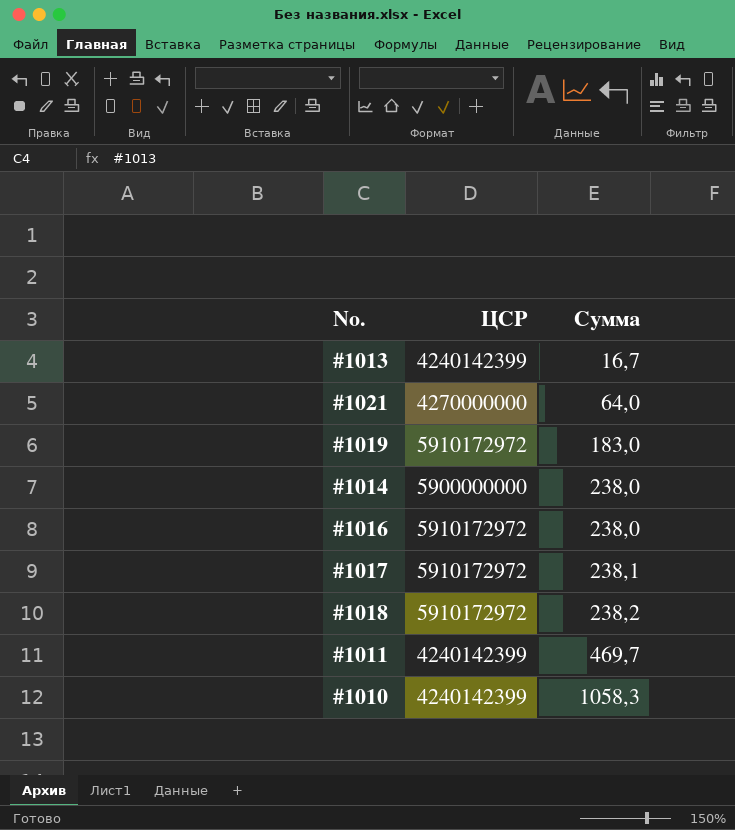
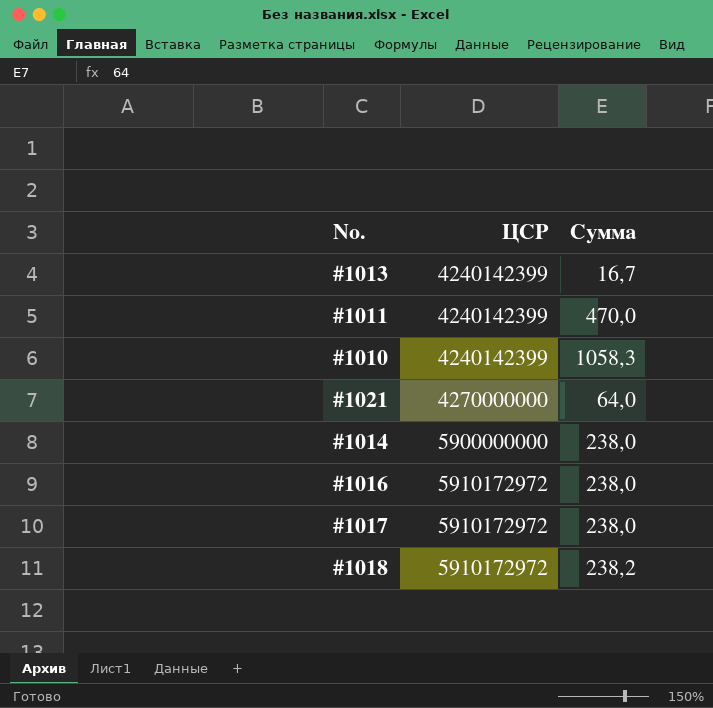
row order: Сумма ascending -> ЦСР ascending
row #1019: 5910172972 | 183,0 -> none
#1011 | Сумма: 469,7 -> 470,0
#1017 | Сумма: 238,1 -> 238,0

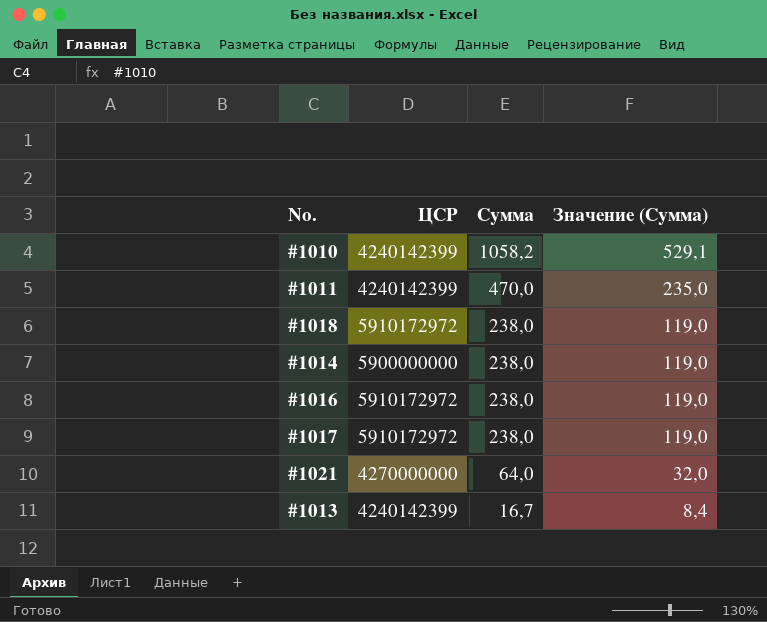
row order: ЦСР ascending -> Сумма descending
column Значение (Сумма) | formula: none -> [Сумма] * 0,5
#1010 | Сумма: 1058,3 -> 1058,2
#1018 | Сумма: 238,2 -> 238,0

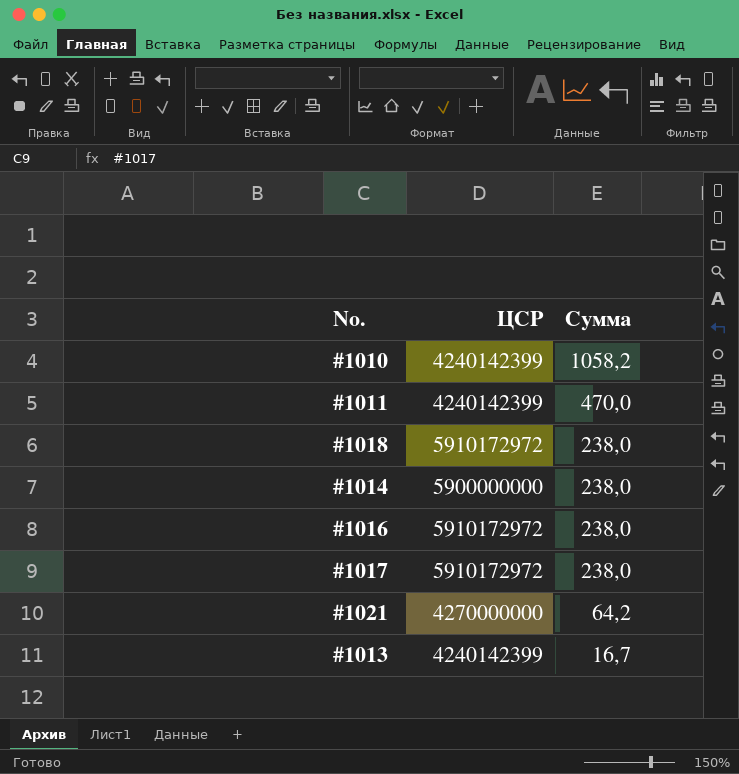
column Значение (Сумма) | formula: [Сумма] * 0,5 -> none
#1021 | Сумма: 64,0 -> 64,2

